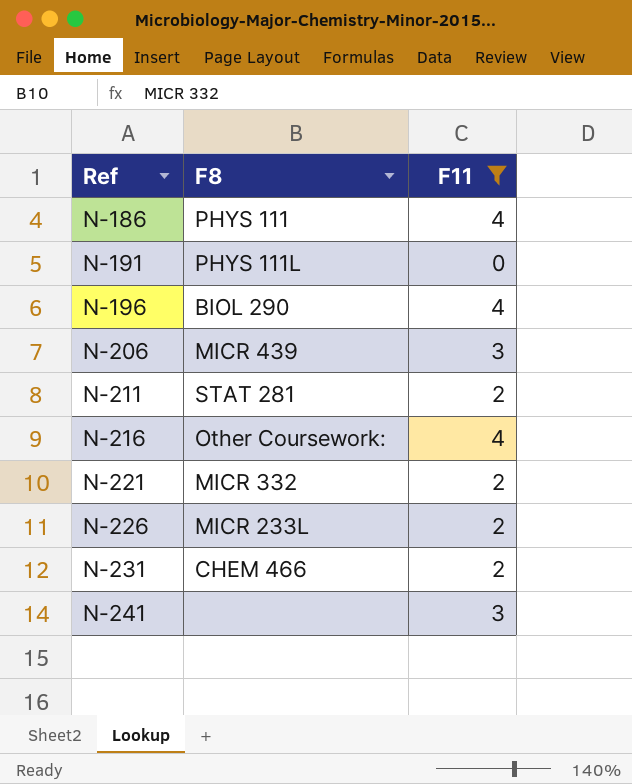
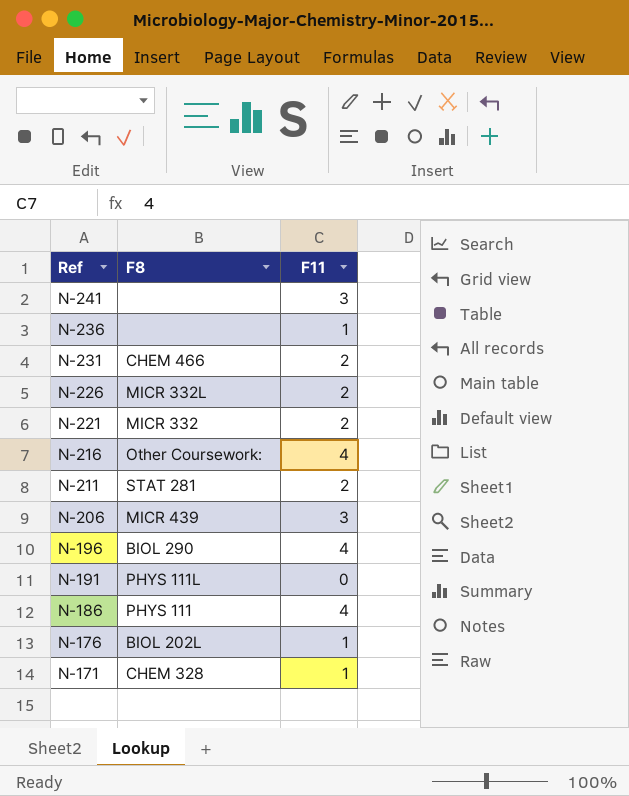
filter: F11 != 1 -> none
row order: Ref ascending -> Ref descending
N-226 | F8: MICR 233L -> MICR 332L

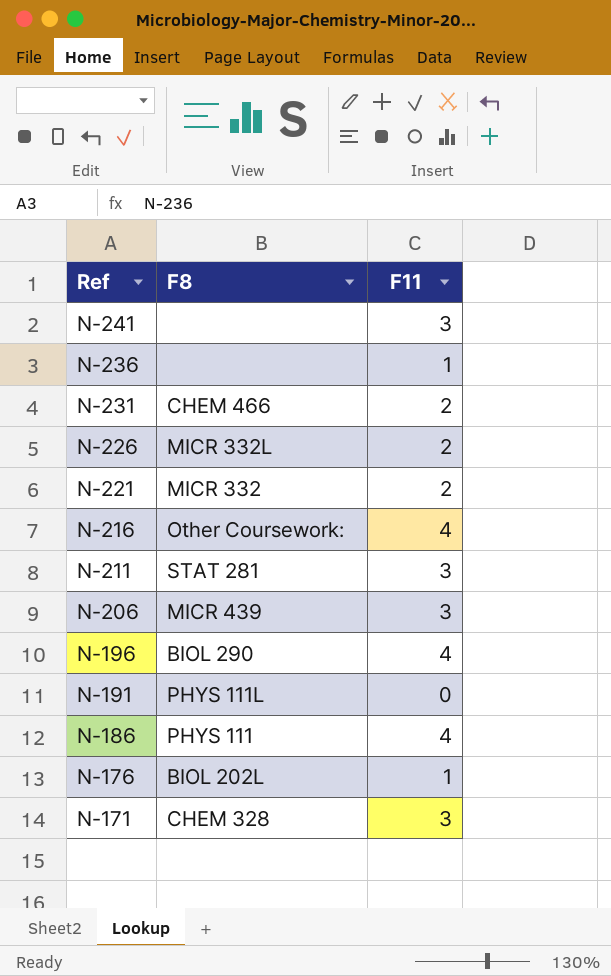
N-211 | F11: 2 -> 3
N-171 | F11: 1 -> 3

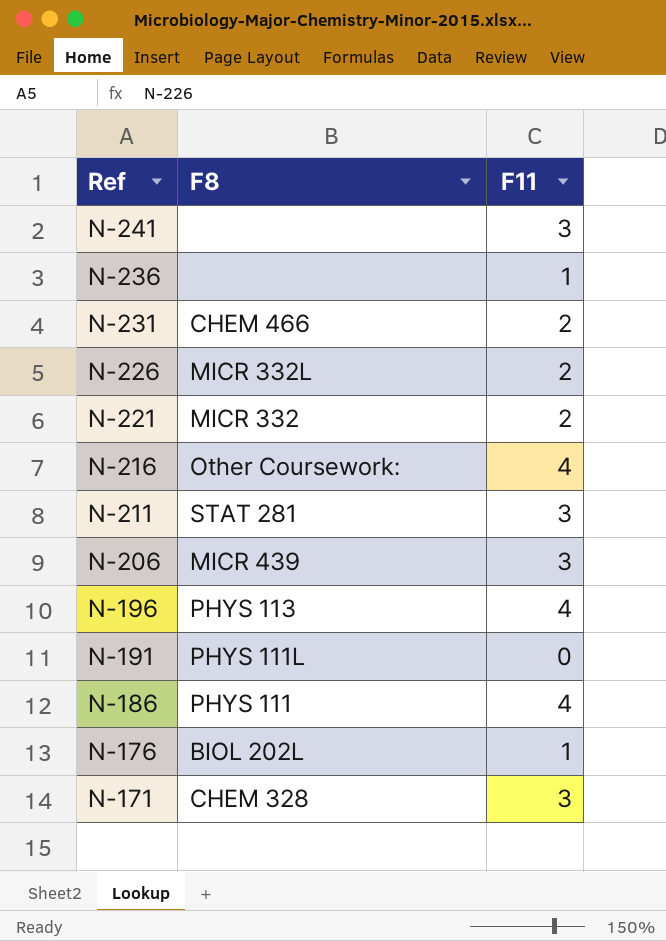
N-196 | F8: BIOL 290 -> PHYS 113

